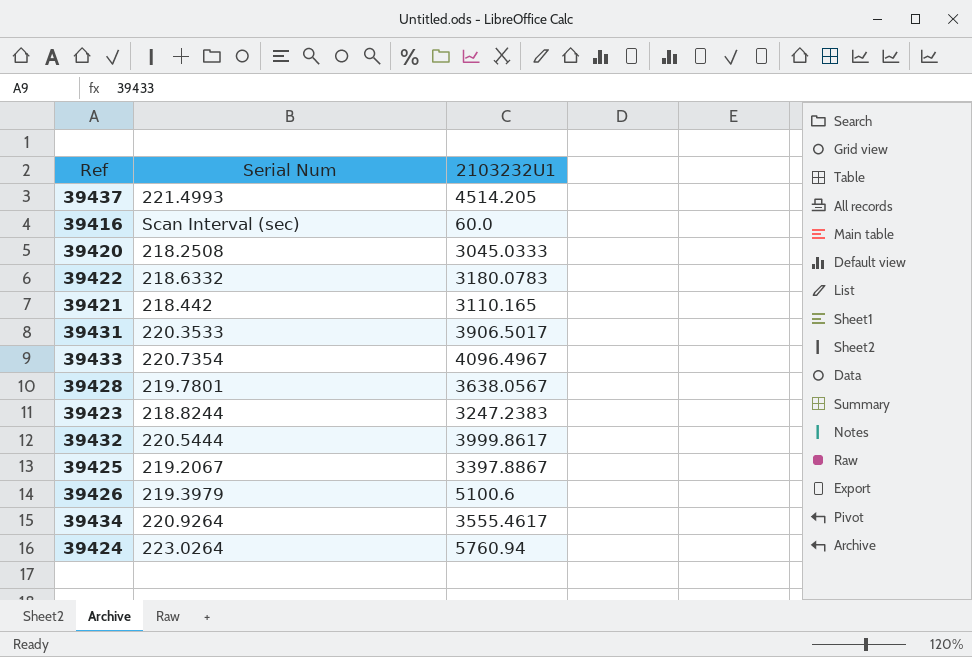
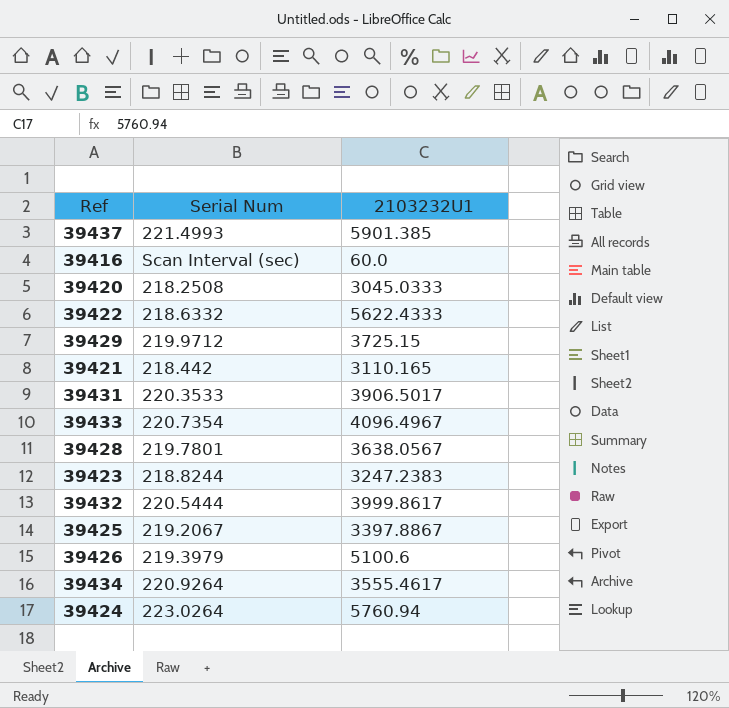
39437 | 2103232U1: 4514.205 -> 5901.385
39422 | 2103232U1: 3180.0783 -> 5622.4333
row 39429: none -> 219.9712 | 3725.15

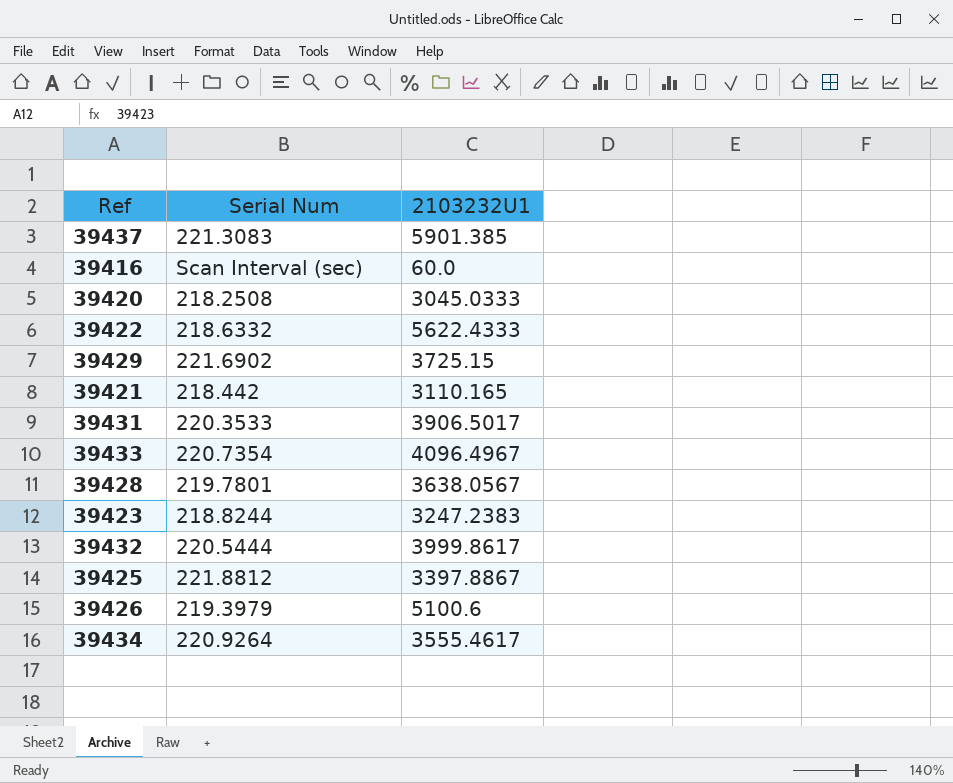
row 39424: 223.0264 | 5760.94 -> none
39437 | Serial Num: 221.4993 -> 221.3083
39429 | Serial Num: 219.9712 -> 221.6902
39425 | Serial Num: 219.2067 -> 221.8812

